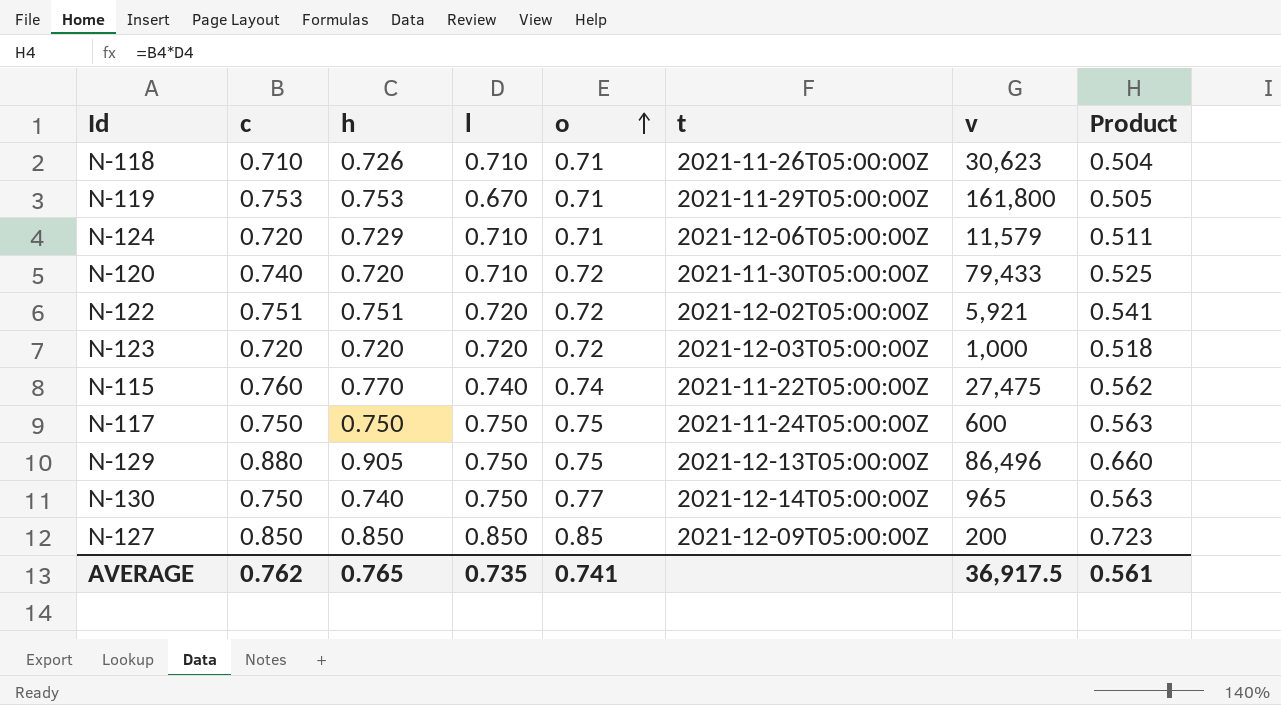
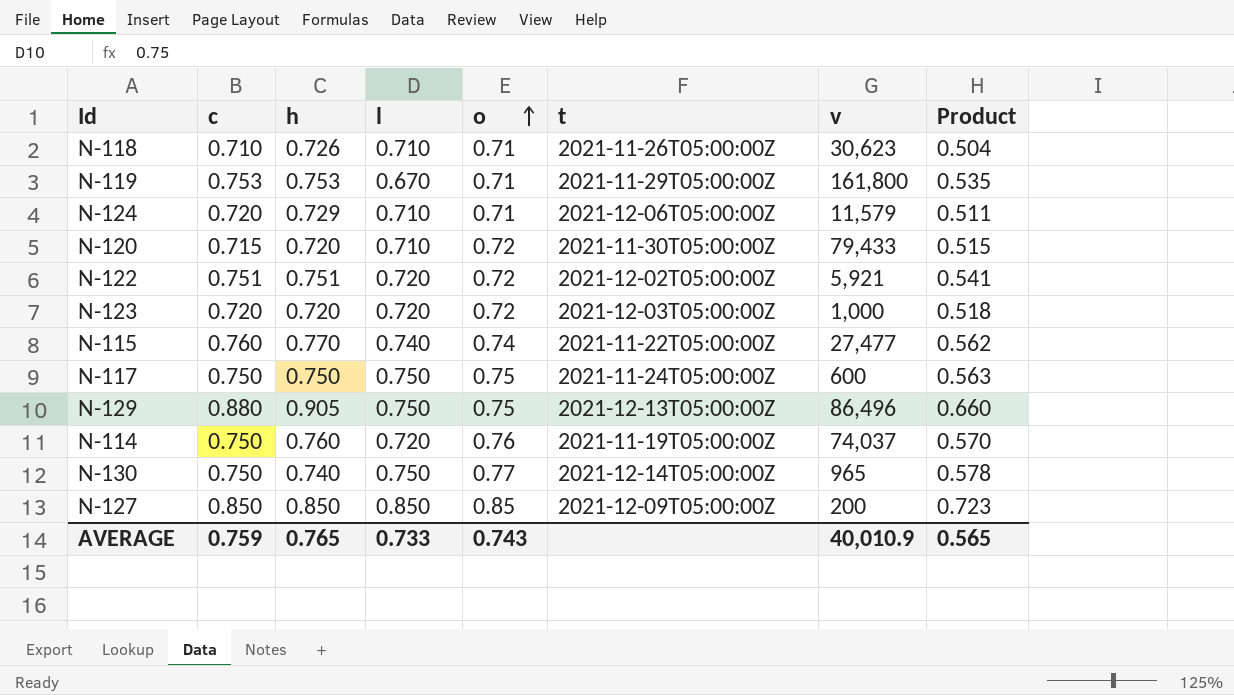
column Product | formula: [c] * [l] -> [c] * [o]
N-120 | c: 0.740 -> 0.715
N-115 | v: 27,475 -> 27,477
row N-114: none -> 0.750 | 0.760 | 0.720 | 0.76 | 2021-11-19T05:00:00Z | 74,037 | 0.570
AVERAGE | c: 0.762 -> 0.759
AVERAGE | l: 0.735 -> 0.733
AVERAGE | o: 0.741 -> 0.743
AVERAGE | v: 36,917.5 -> 40,010.9
AVERAGE | Product: 0.561 -> 0.565

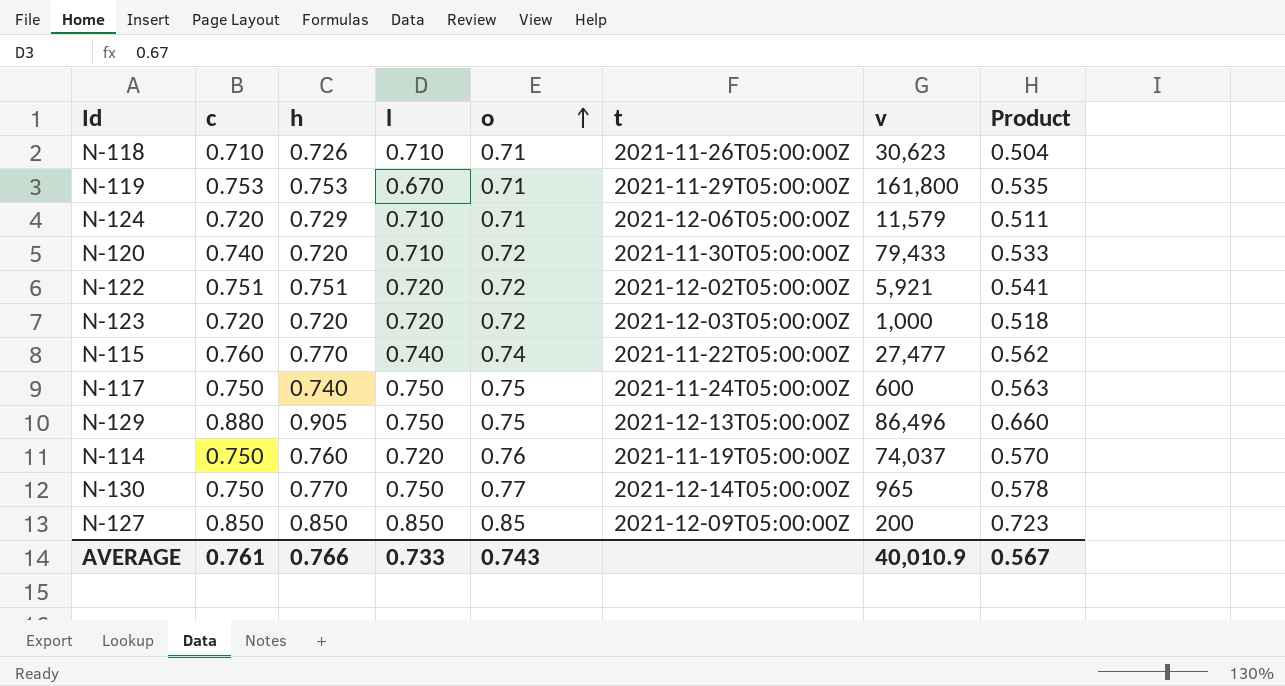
N-120 | c: 0.715 -> 0.740
N-120 | Product: 0.515 -> 0.533
N-117 | h: 0.750 -> 0.740
N-130 | h: 0.740 -> 0.770
AVERAGE | c: 0.759 -> 0.761
AVERAGE | h: 0.765 -> 0.766
AVERAGE | Product: 0.565 -> 0.567

